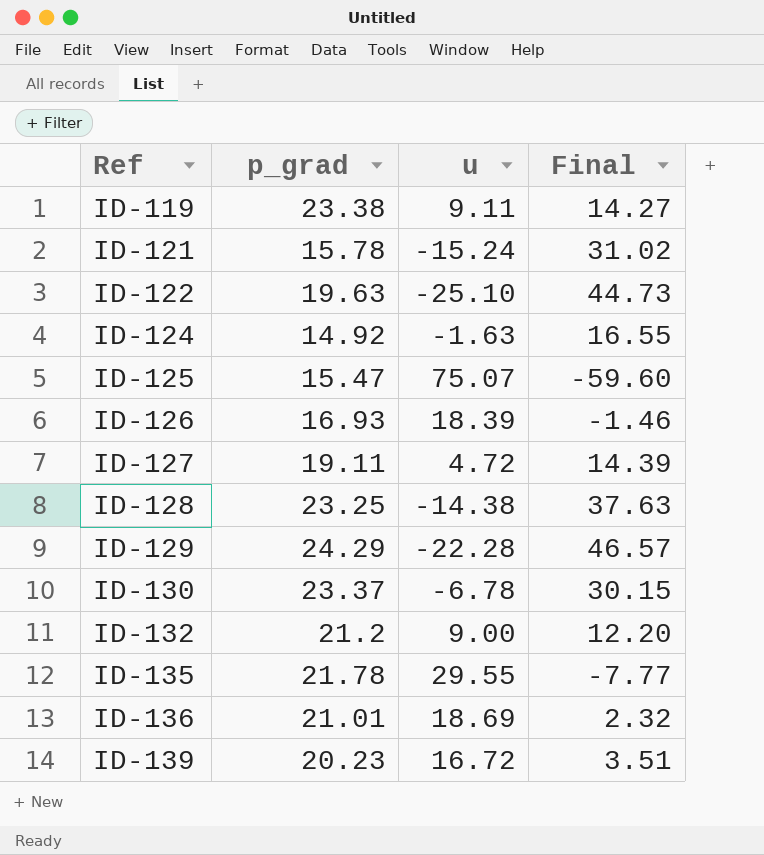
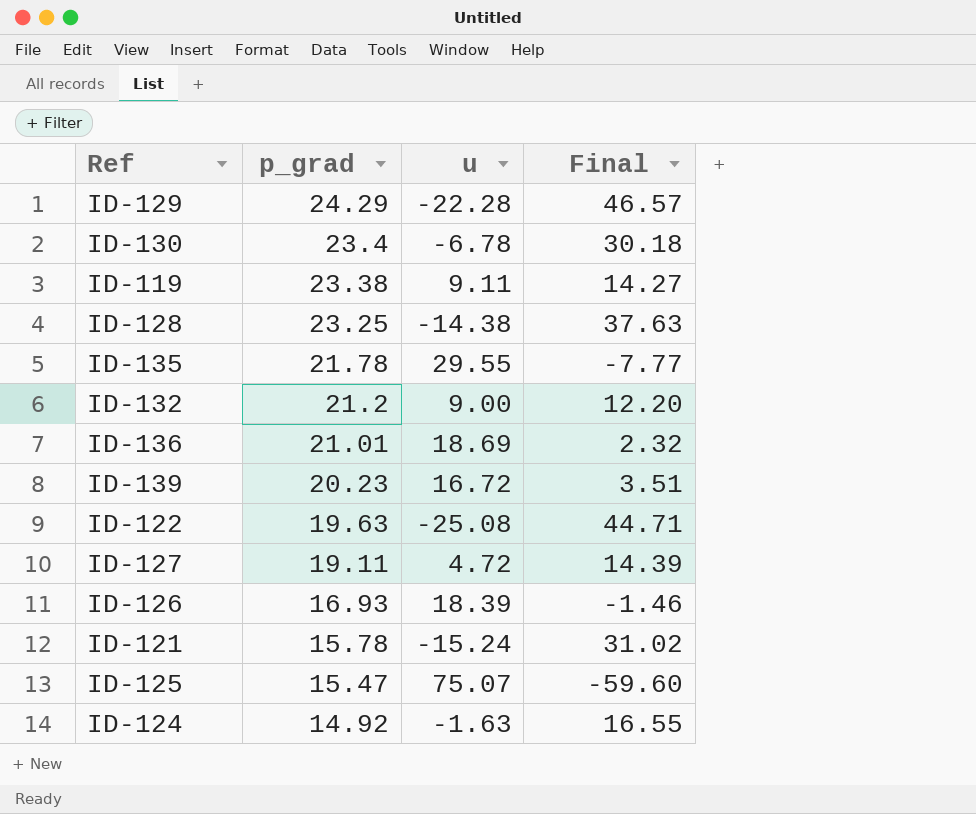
row order: Ref ascending -> p_grad descending
ID-130 | p_grad: 23.37 -> 23.4
ID-130 | Final: 30.15 -> 30.18
ID-122 | u: -25.10 -> -25.08
ID-122 | Final: 44.73 -> 44.71

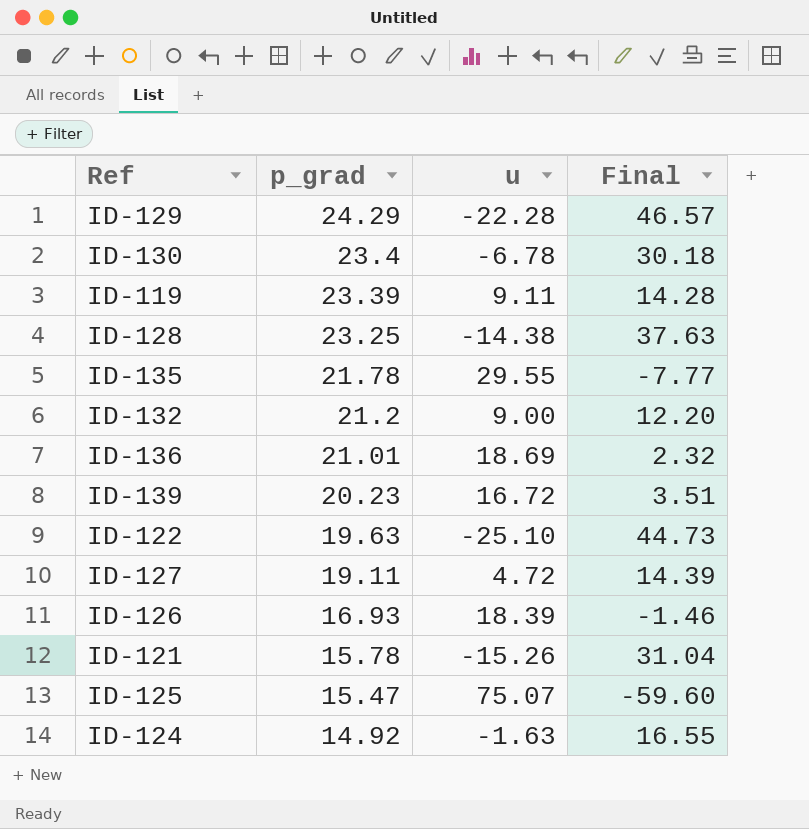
ID-119 | p_grad: 23.38 -> 23.39
ID-119 | Final: 14.27 -> 14.28
ID-122 | u: -25.08 -> -25.10
ID-122 | Final: 44.71 -> 44.73
ID-121 | u: -15.24 -> -15.26
ID-121 | Final: 31.02 -> 31.04

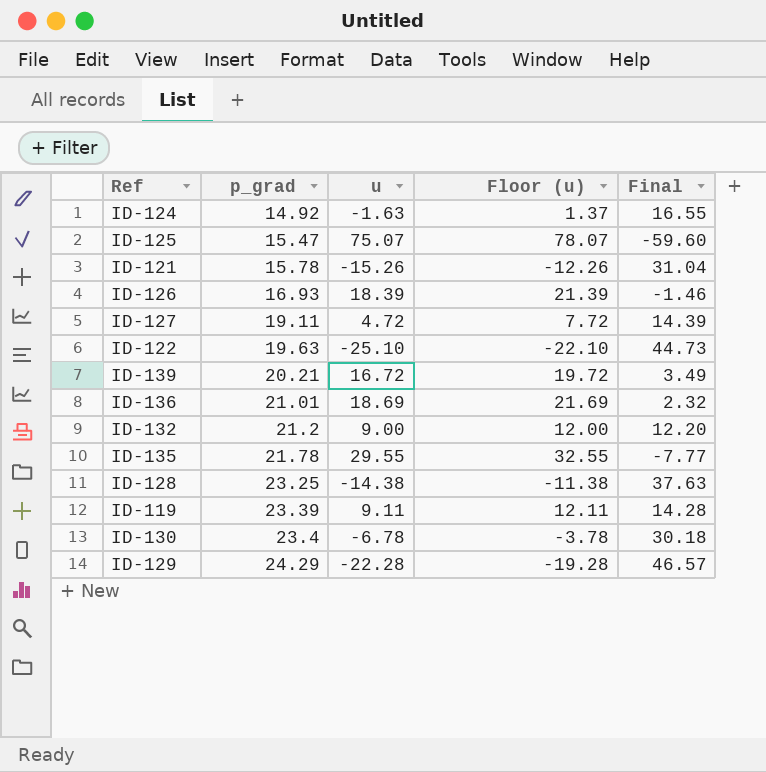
row order: p_grad descending -> p_grad ascending
column Floor (u) | formula: none -> [u] + 3
ID-139 | p_grad: 20.23 -> 20.21
ID-139 | Final: 3.51 -> 3.49

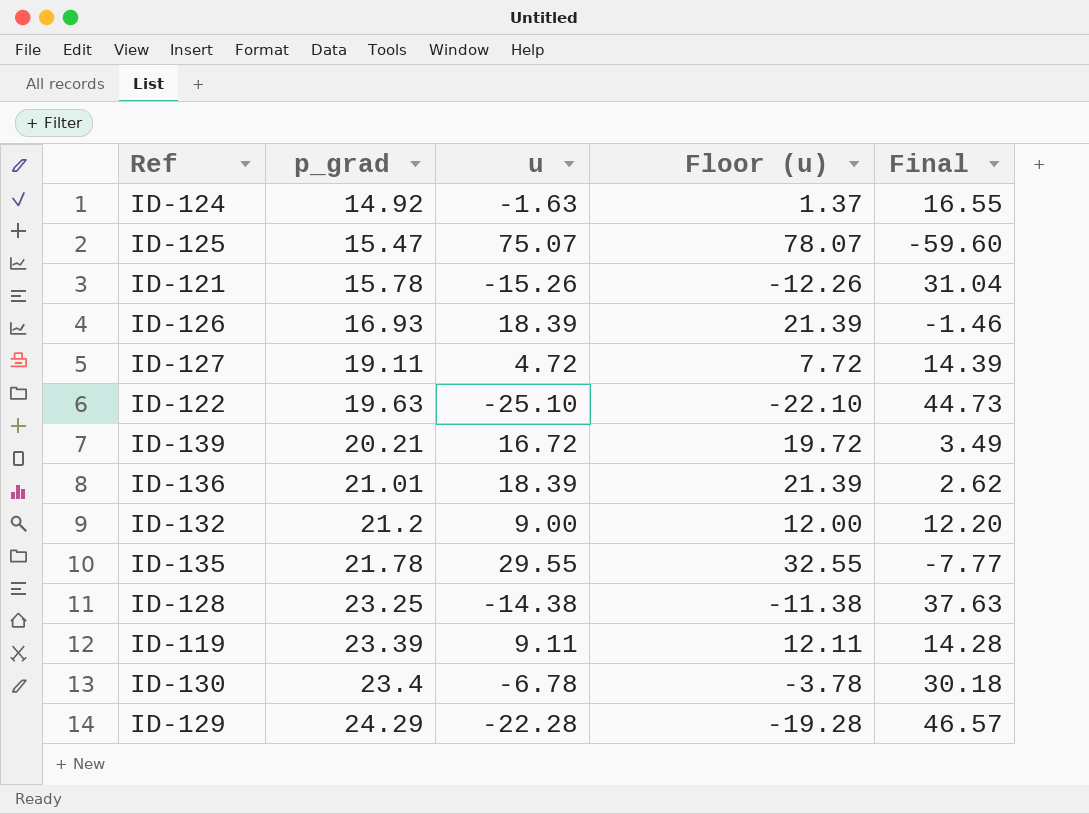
ID-136 | u: 18.69 -> 18.39
ID-136 | Floor (u): 21.69 -> 21.39
ID-136 | Final: 2.32 -> 2.62

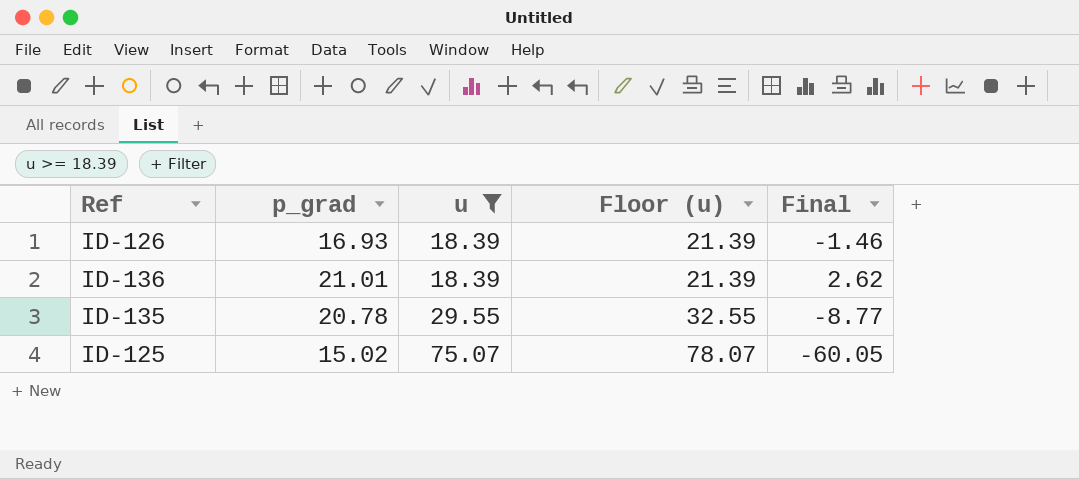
filter: none -> u >= 18.39
row order: p_grad ascending -> u ascending
ID-135 | p_grad: 21.78 -> 20.78
ID-135 | Final: -7.77 -> -8.77
ID-125 | p_grad: 15.47 -> 15.02
ID-125 | Final: -59.60 -> -60.05

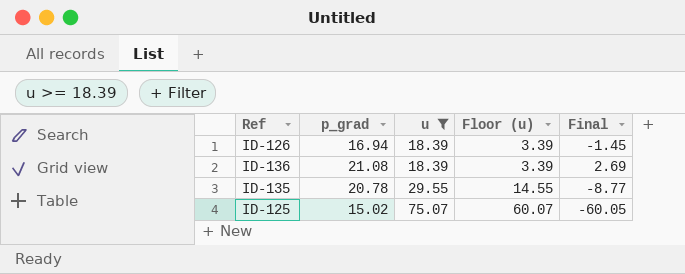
column Floor (u) | formula: [u] + 3 -> [u] - 15
ID-126 | p_grad: 16.93 -> 16.94
ID-126 | Final: -1.46 -> -1.45
ID-136 | p_grad: 21.01 -> 21.08
ID-136 | Final: 2.62 -> 2.69

